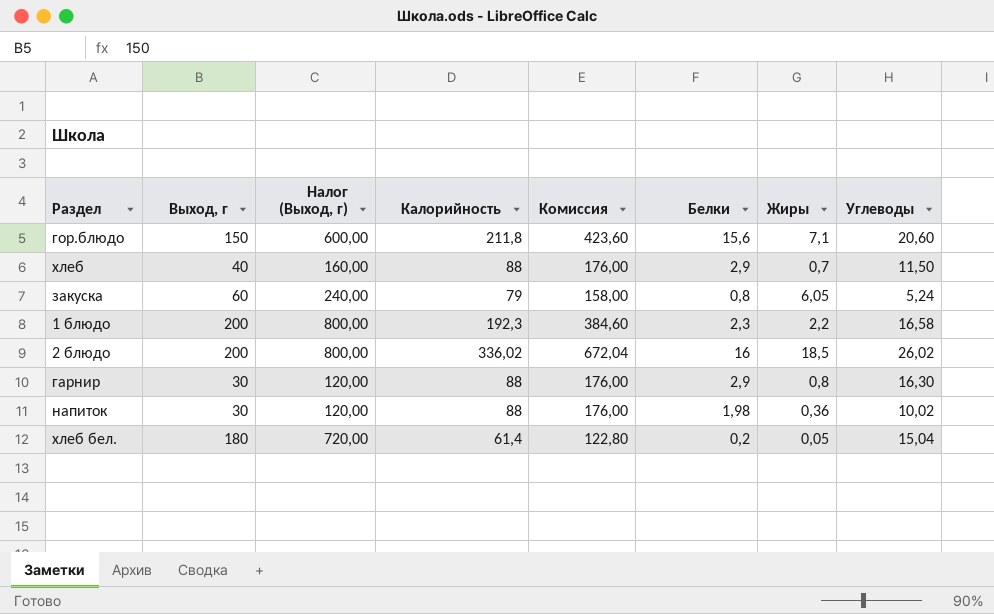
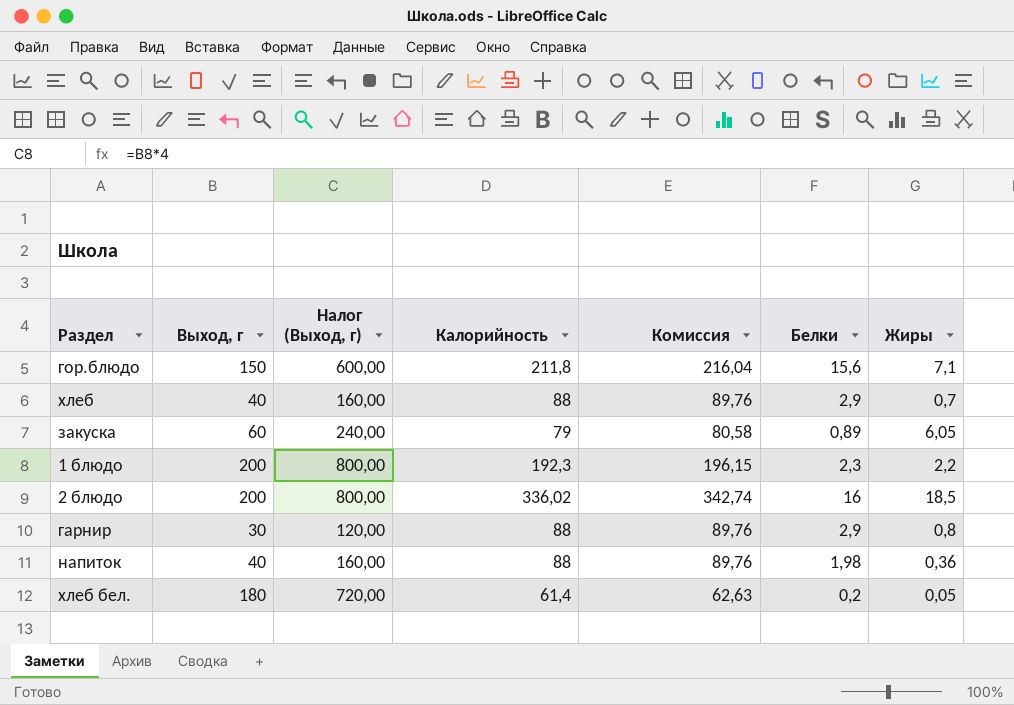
column Углеводы | position: 8 -> none
column Комиссия | formula: [Калорийность] * 2 -> [Калорийность] * 1,02
закуска | Белки: 0,8 -> 0,89
напиток | Выход, г: 30 -> 40
напиток | Налог (Выход, г): 120,00 -> 160,00

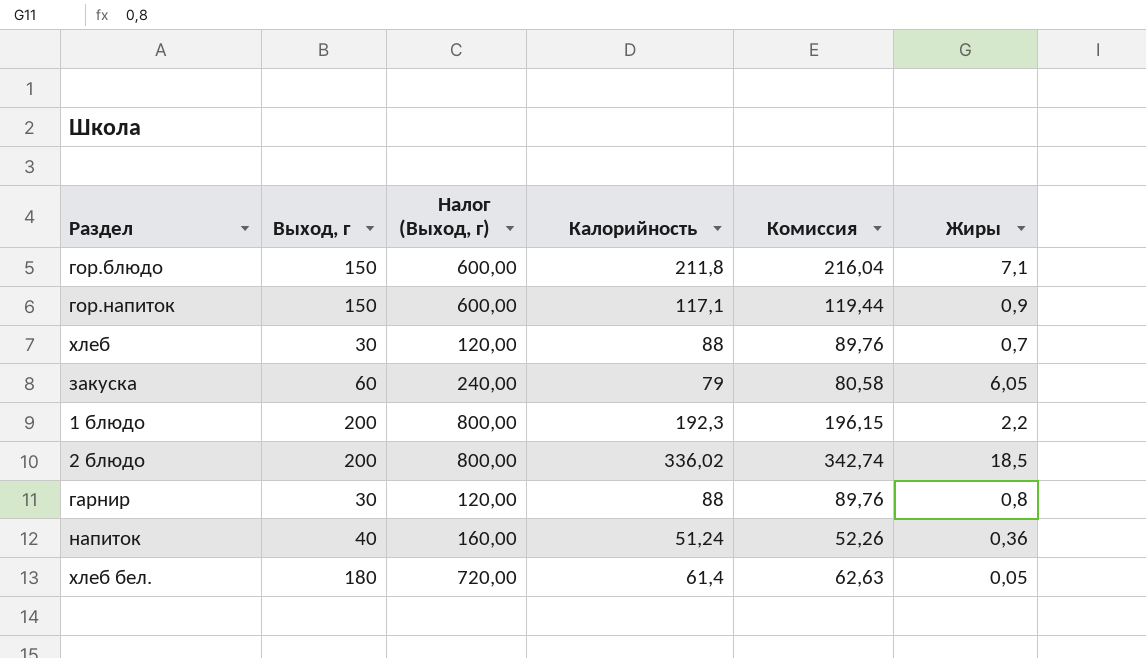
column Белки | position: 6 -> none
row гор.напиток: none -> 150 | 600,00 | 117,1 | 119,44 | 0,9
хлеб | Выход, г: 40 -> 30
хлеб | Налог (Выход, г): 160,00 -> 120,00
напиток | Калорийность: 88 -> 51,24
напиток | Комиссия: 89,76 -> 52,26

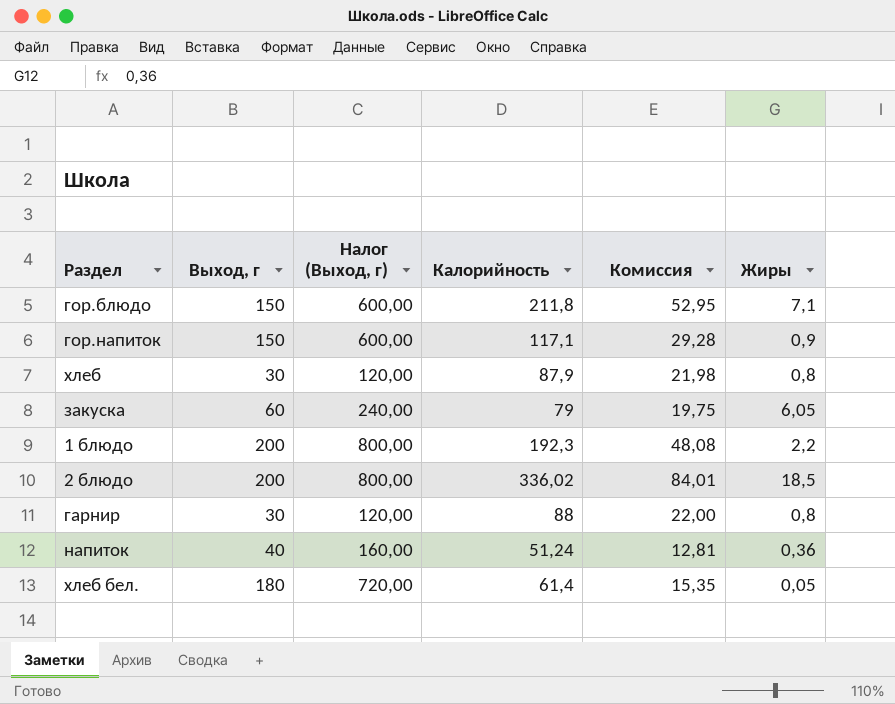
column Комиссия | formula: [Калорийность] * 1,02 -> [Калорийность] * 0,25
хлеб | Калорийность: 88 -> 87,9
хлеб | Жиры: 0,7 -> 0,8

